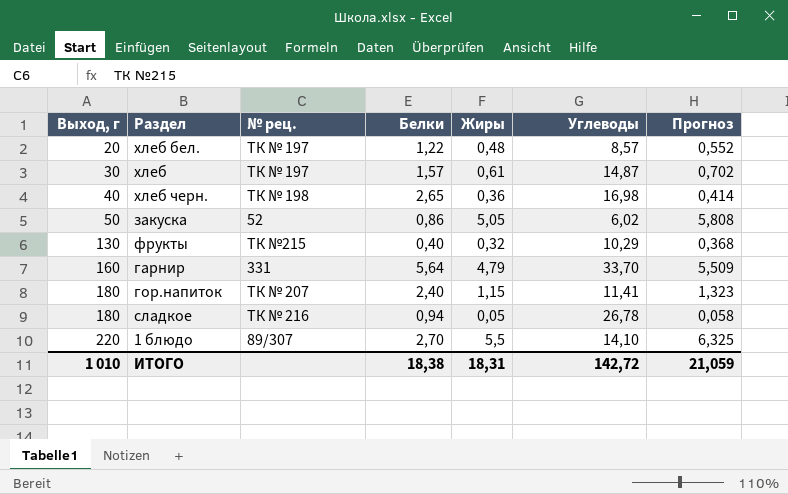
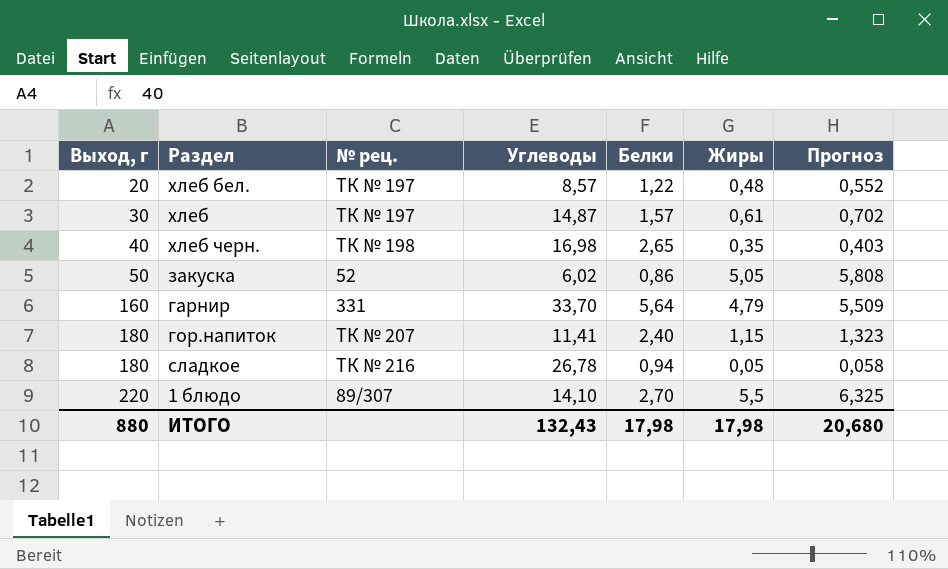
column Углеводы | position: 6 -> 4
row фрукты: 130 | ТК №215 | 0,40 | 0,32 | 10,29 | 0,368 -> none
хлеб черн. | Жиры: 0,36 -> 0,35
хлеб черн. | Прогноз: 0,414 -> 0,403
ИТОГО | Выход, г: 1 010 -> 880
ИТОГО | Углеводы: 142,72 -> 132,43
ИТОГО | Белки: 18,38 -> 17,98
ИТОГО | Жиры: 18,31 -> 17,98
ИТОГО | Прогноз: 21,059 -> 20,680

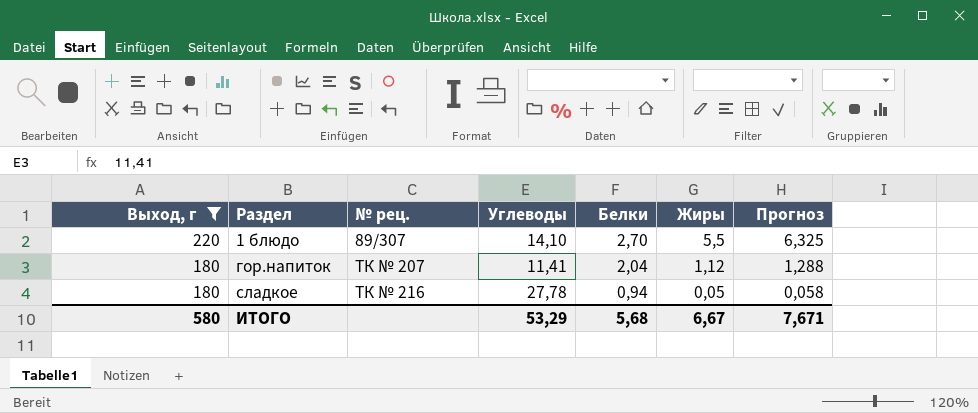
filter: none -> Выход, г >= 180
row order: Выход, г ascending -> Выход, г descending
гор.напиток | Белки: 2,40 -> 2,04
гор.напиток | Жиры: 1,15 -> 1,12
гор.напиток | Прогноз: 1,323 -> 1,288
сладкое | Углеводы: 26,78 -> 27,78
ИТОГО | Выход, г: 880 -> 580
ИТОГО | Углеводы: 132,43 -> 53,29
ИТОГО | Белки: 17,98 -> 5,68
ИТОГО | Жиры: 17,98 -> 6,67
ИТОГО | Прогноз: 20,680 -> 7,671

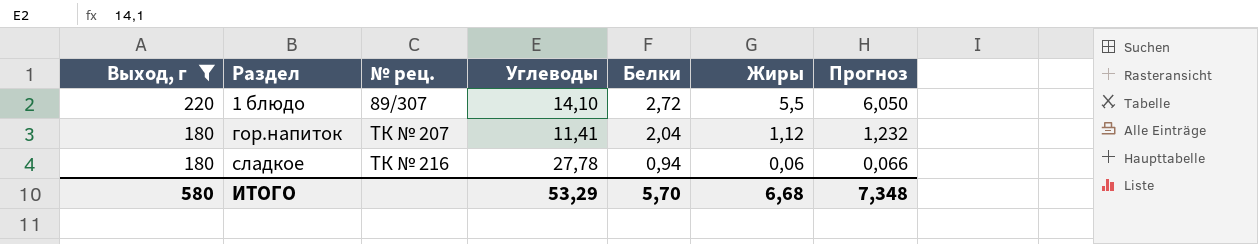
column Прогноз | formula: [Жиры] * 1,15 -> [Жиры] * 1,1
1 блюдо | Белки: 2,70 -> 2,72
сладкое | Жиры: 0,05 -> 0,06
ИТОГО | Белки: 5,68 -> 5,70
ИТОГО | Жиры: 6,67 -> 6,68
ИТОГО | Прогноз: 7,671 -> 7,348

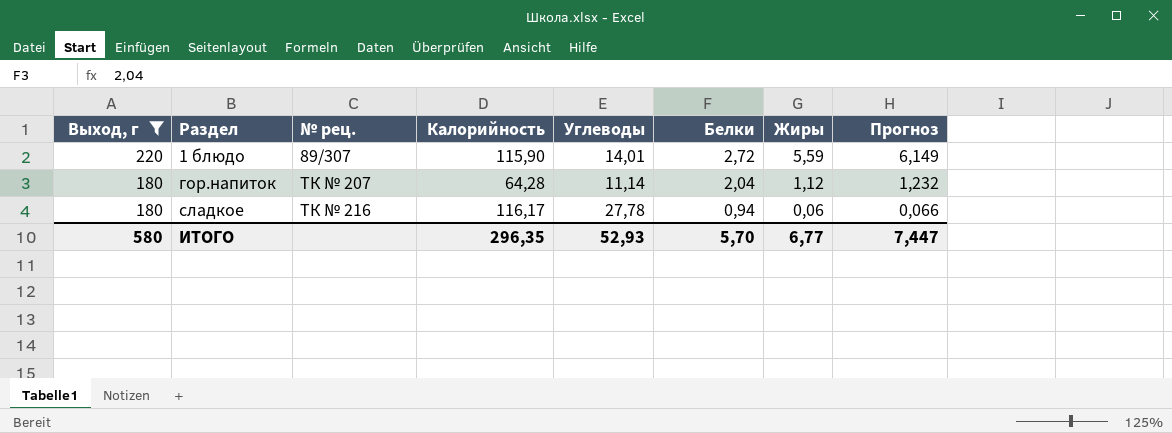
column Калорийность | position: none -> 4
1 блюдо | Углеводы: 14,10 -> 14,01
1 блюдо | Жиры: 5,5 -> 5,59
1 блюдо | Прогноз: 6,050 -> 6,149
гор.напиток | Углеводы: 11,41 -> 11,14
ИТОГО | Углеводы: 53,29 -> 52,93
ИТОГО | Жиры: 6,68 -> 6,77
ИТОГО | Прогноз: 7,348 -> 7,447

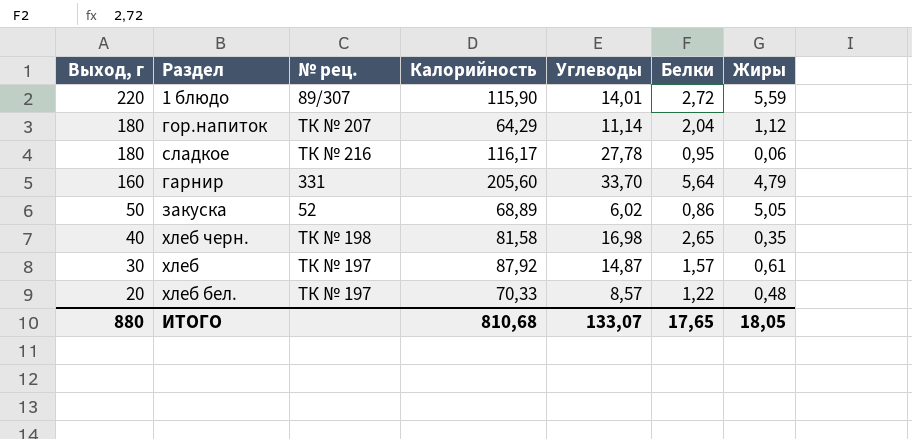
filter: Выход, г >= 180 -> none
column Прогноз | formula: [Жиры] * 1,1 -> none
гор.напиток | Калорийность: 64,28 -> 64,29
сладкое | Белки: 0,94 -> 0,95
ИТОГО | Выход, г: 580 -> 880
ИТОГО | Калорийность: 296,35 -> 810,68
ИТОГО | Углеводы: 52,93 -> 133,07
ИТОГО | Белки: 5,70 -> 17,65
ИТОГО | Жиры: 6,77 -> 18,05

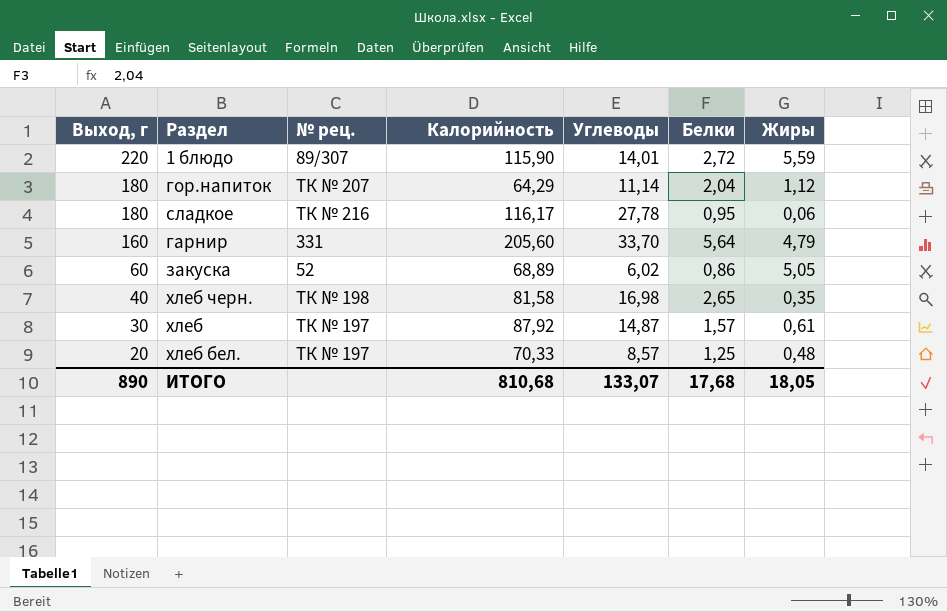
закуска | Выход, г: 50 -> 60
хлеб бел. | Белки: 1,22 -> 1,25
ИТОГО | Выход, г: 880 -> 890
ИТОГО | Белки: 17,65 -> 17,68

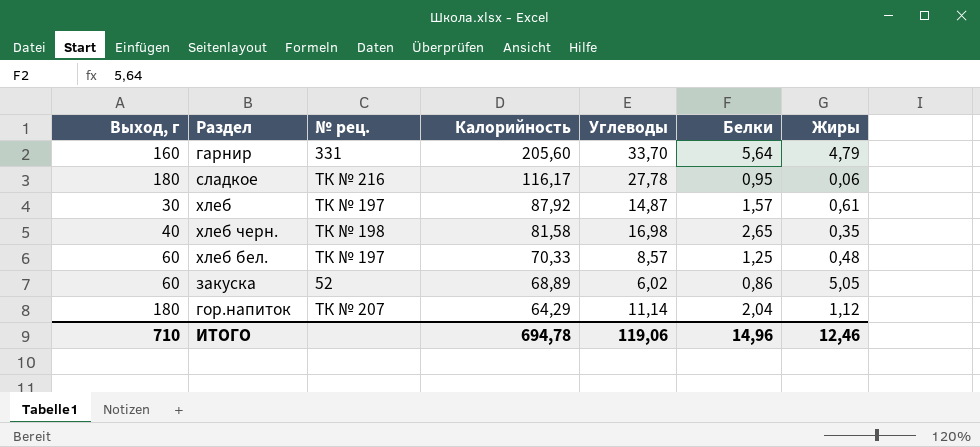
row order: Выход, г descending -> Калорийность descending
row 1 блюдо: 220 | 89/307 | 115,90 | 14,01 | 2,72 | 5,59 -> none
хлеб бел. | Выход, г: 20 -> 60
ИТОГО | Выход, г: 890 -> 710
ИТОГО | Калорийность: 810,68 -> 694,78
ИТОГО | Углеводы: 133,07 -> 119,06
ИТОГО | Белки: 17,68 -> 14,96
ИТОГО | Жиры: 18,05 -> 12,46

